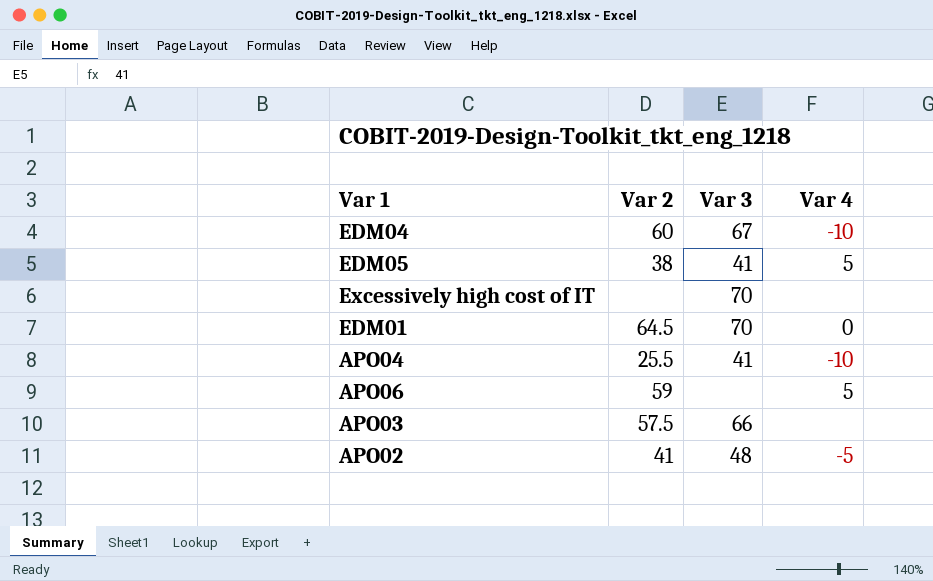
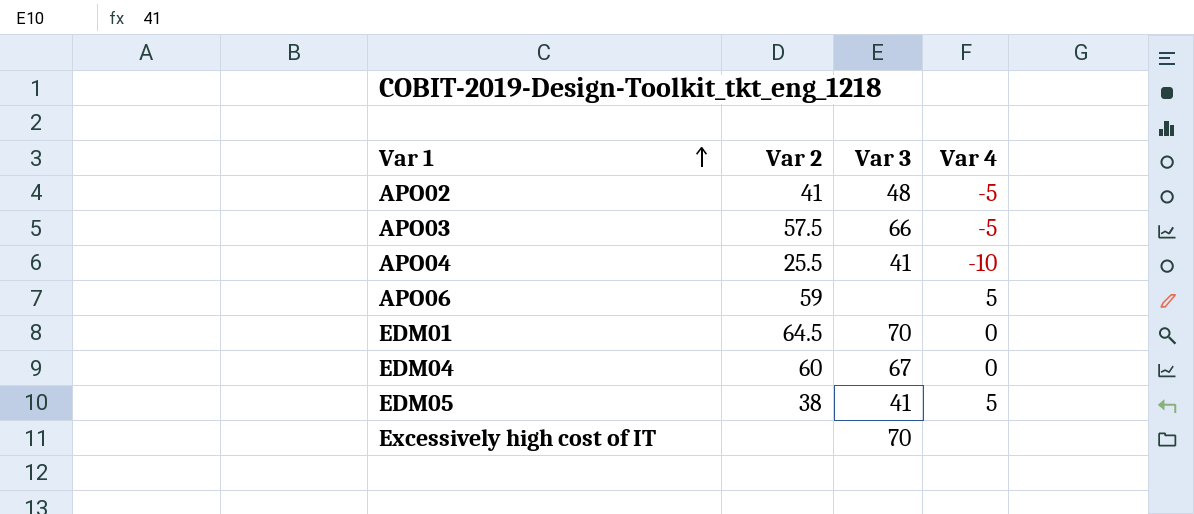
row order: none -> Var 1 ascending
APO03 | Var 4: none -> -5
EDM04 | Var 4: -10 -> 0

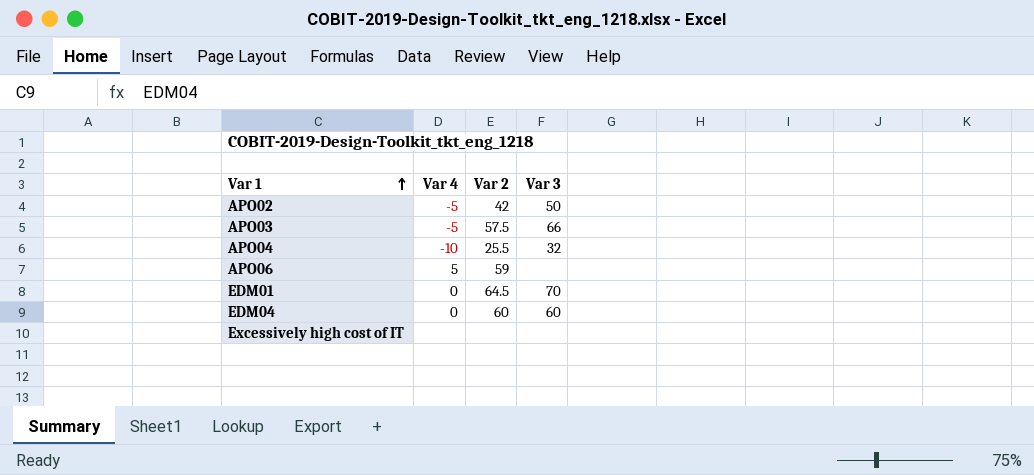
column Var 4 | position: 4 -> 2
row EDM05: 38 | 41 | 5 -> none
APO02 | Var 2: 41 -> 42
APO02 | Var 3: 48 -> 50
APO04 | Var 3: 41 -> 32
EDM04 | Var 3: 67 -> 60
Excessively high cost of IT | Var 3: 70 -> none

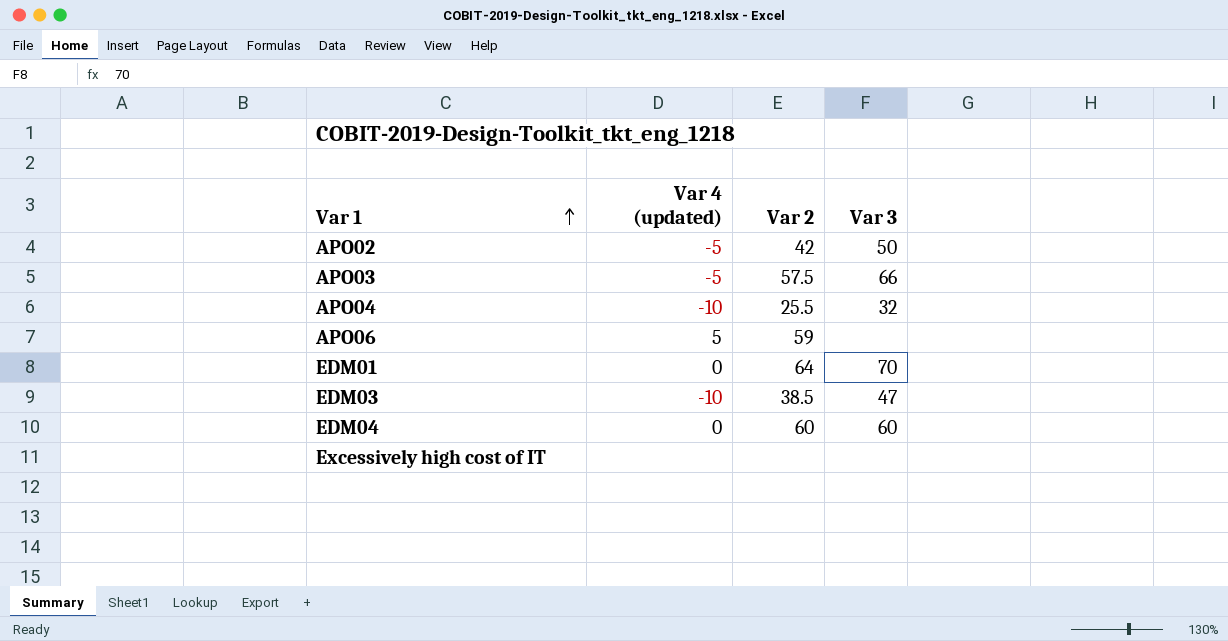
column name: Var 4 -> Var 4 (updated)
EDM01 | Var 2: 64.5 -> 64
row EDM03: none -> -10 | 38.5 | 47

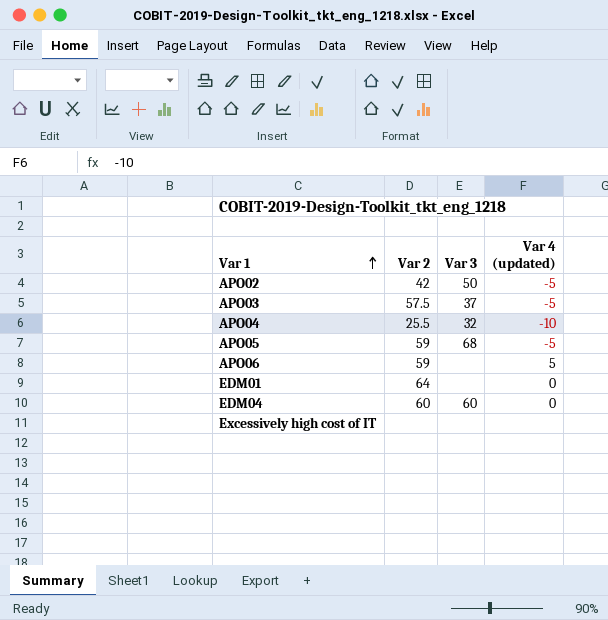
column Var 4 (updated) | position: 2 -> 4
row EDM03: -10 | 38.5 | 47 -> none
APO03 | Var 3: 66 -> 37
row APO05: none -> 59 | 68 | -5
EDM01 | Var 3: 70 -> none

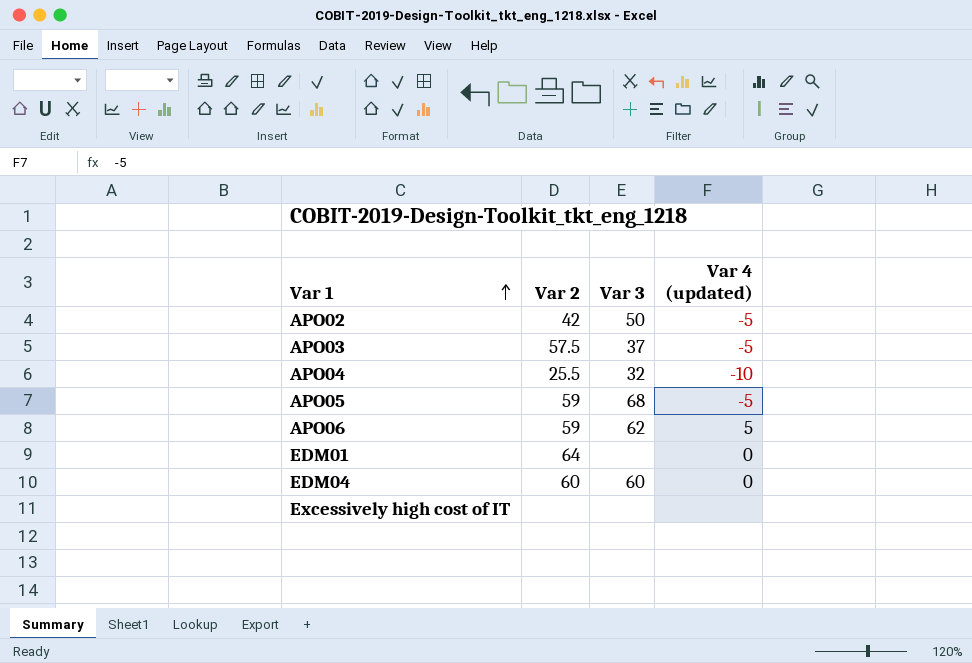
APO06 | Var 3: none -> 62

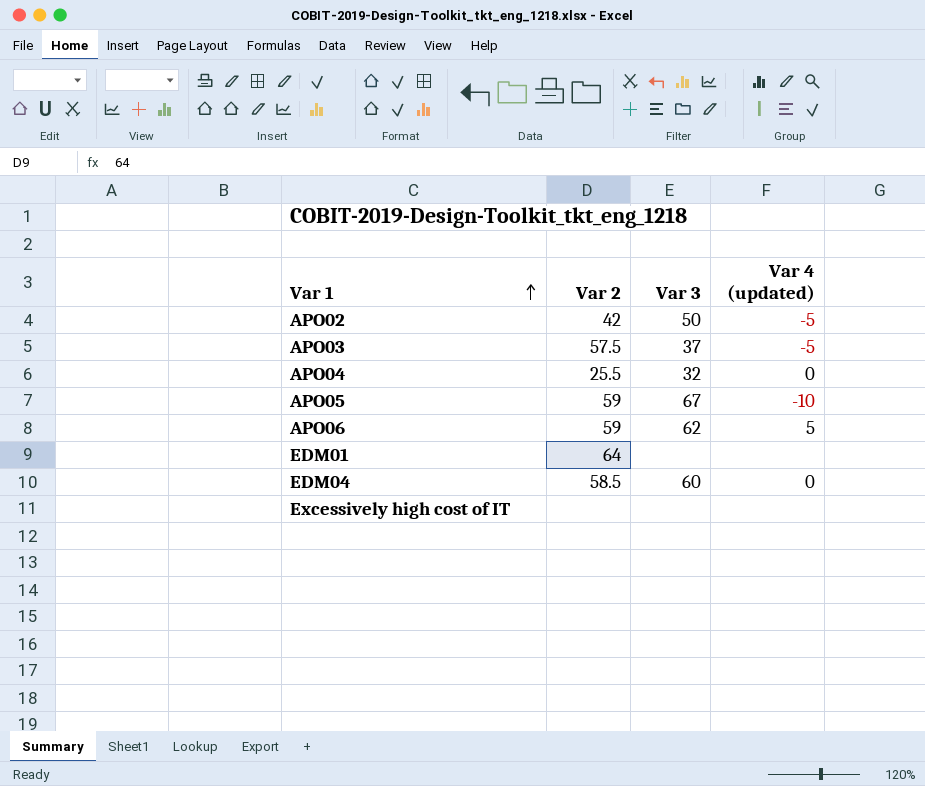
APO04 | Var 4 (updated): -10 -> 0
APO05 | Var 3: 68 -> 67
APO05 | Var 4 (updated): -5 -> -10
EDM01 | Var 4 (updated): 0 -> none
EDM04 | Var 2: 60 -> 58.5

